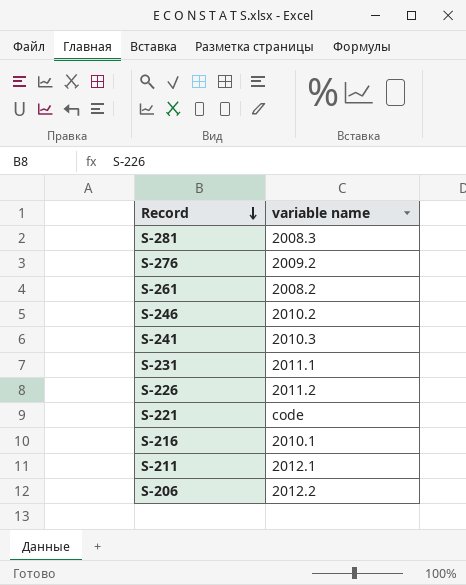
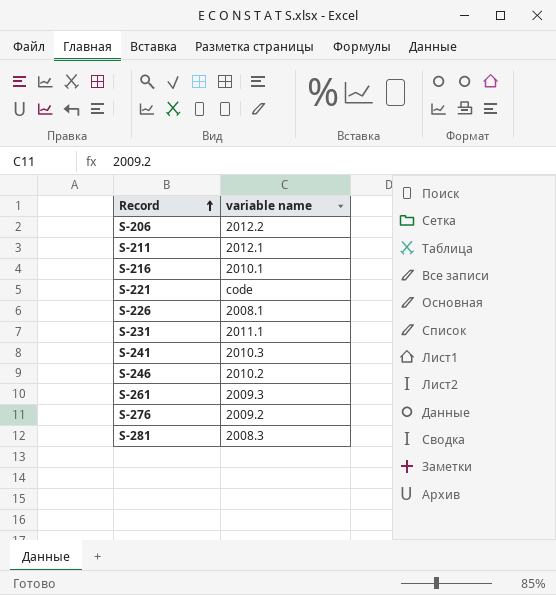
row order: Record descending -> Record ascending
S-226 | variable name: 2011.2 -> 2008.1
S-261 | variable name: 2008.2 -> 2009.3

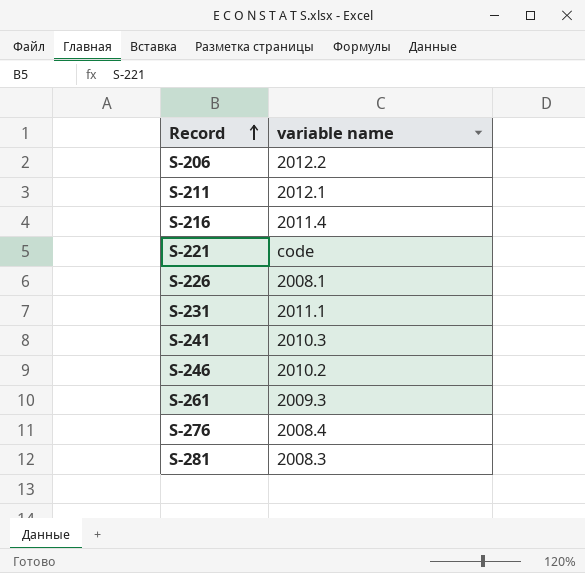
S-216 | variable name: 2010.1 -> 2011.4
S-276 | variable name: 2009.2 -> 2008.4

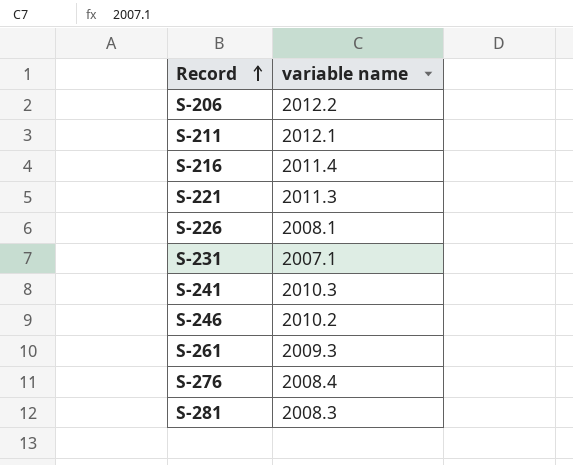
S-221 | variable name: code -> 2011.3
S-231 | variable name: 2011.1 -> 2007.1

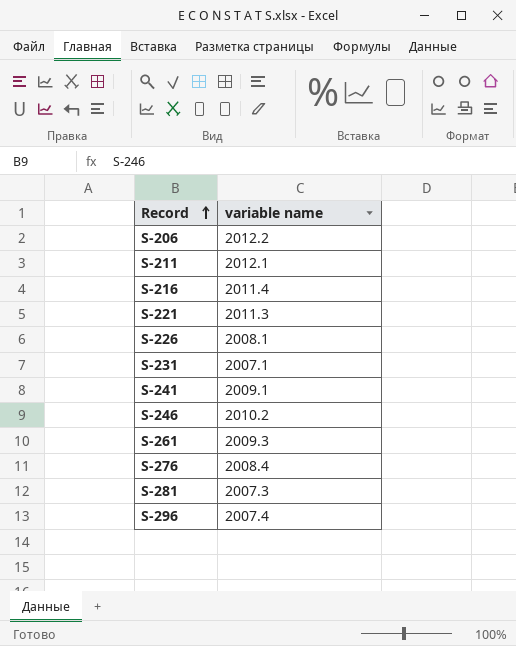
S-241 | variable name: 2010.3 -> 2009.1
S-281 | variable name: 2008.3 -> 2007.3
row S-296: none -> 2007.4

